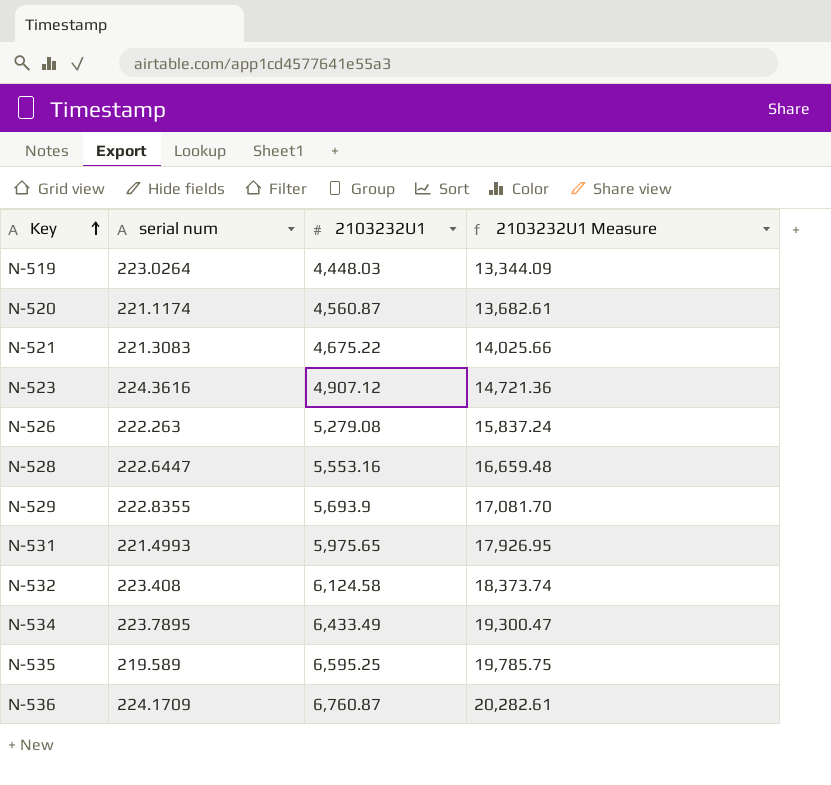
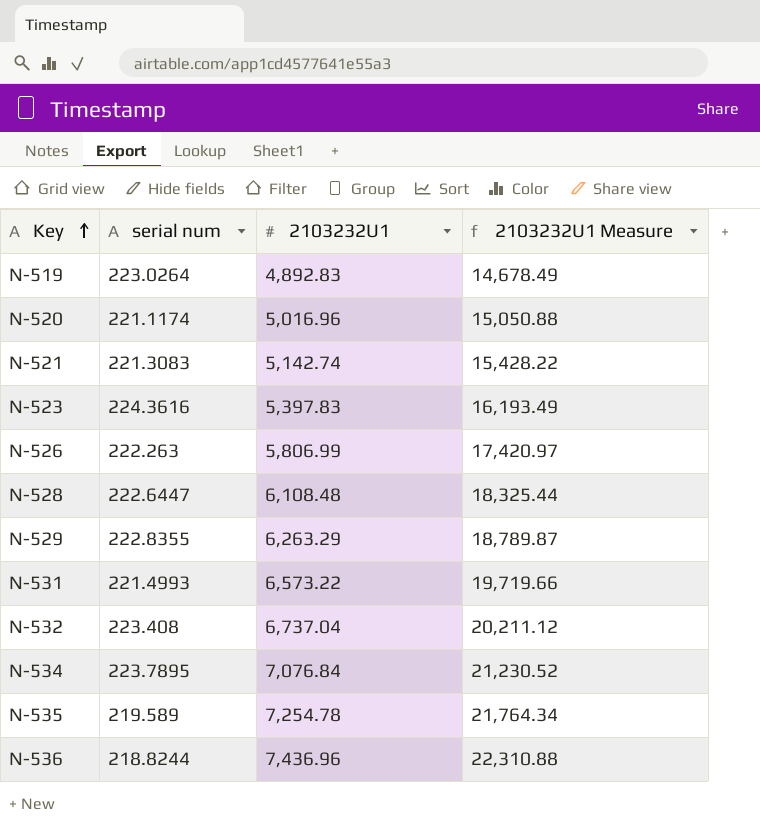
N-519 | 2103232U1: 4,448.03 -> 4,892.83
N-519 | 2103232U1 Measure: 13,344.09 -> 14,678.49
N-520 | 2103232U1: 4,560.87 -> 5,016.96
N-520 | 2103232U1 Measure: 13,682.61 -> 15,050.88
N-521 | 2103232U1: 4,675.22 -> 5,142.74
N-521 | 2103232U1 Measure: 14,025.66 -> 15,428.22
N-523 | 2103232U1: 4,907.12 -> 5,397.83
N-523 | 2103232U1 Measure: 14,721.36 -> 16,193.49
N-526 | 2103232U1: 5,279.08 -> 5,806.99
N-526 | 2103232U1 Measure: 15,837.24 -> 17,420.97
N-528 | 2103232U1: 5,553.16 -> 6,108.48
N-528 | 2103232U1 Measure: 16,659.48 -> 18,325.44
N-529 | 2103232U1: 5,693.9 -> 6,263.29
N-529 | 2103232U1 Measure: 17,081.70 -> 18,789.87
N-531 | 2103232U1: 5,975.65 -> 6,573.22
N-531 | 2103232U1 Measure: 17,926.95 -> 19,719.66
N-532 | 2103232U1: 6,124.58 -> 6,737.04
N-532 | 2103232U1 Measure: 18,373.74 -> 20,211.12
N-534 | 2103232U1: 6,433.49 -> 7,076.84
N-534 | 2103232U1 Measure: 19,300.47 -> 21,230.52
N-535 | 2103232U1: 6,595.25 -> 7,254.78
N-535 | 2103232U1 Measure: 19,785.75 -> 21,764.34
N-536 | serial num: 224.1709 -> 218.8244
N-536 | 2103232U1: 6,760.87 -> 7,436.96
N-536 | 2103232U1 Measure: 20,282.61 -> 22,310.88

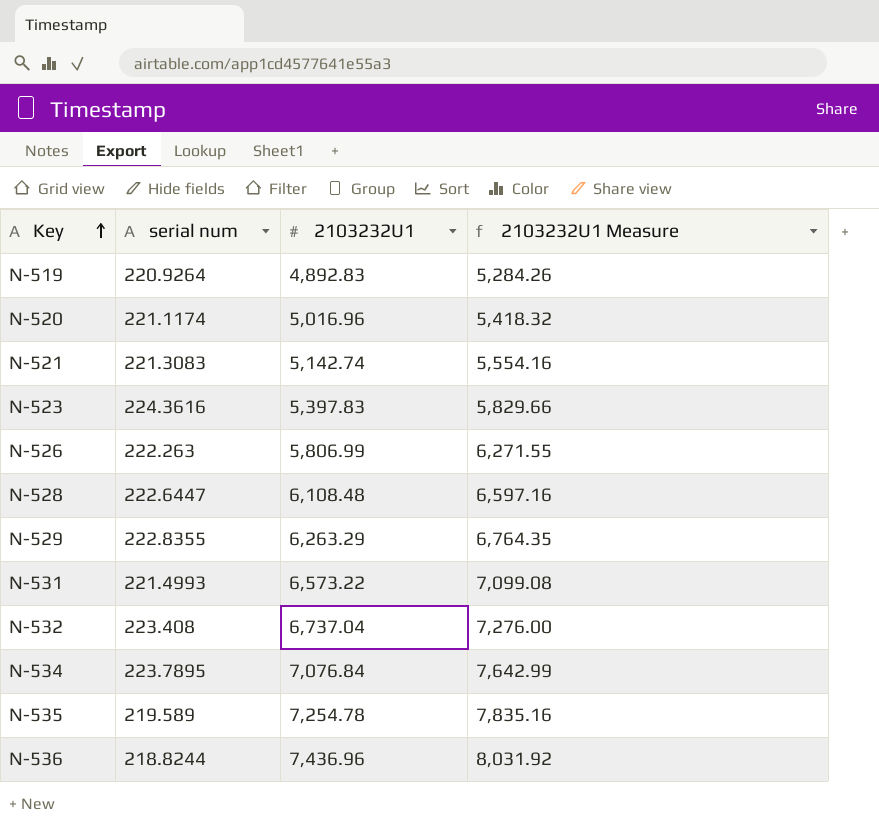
column 2103232U1 Measure | formula: [2103232U1] * 3 -> [2103232U1] * 1.08
N-519 | serial num: 223.0264 -> 220.9264

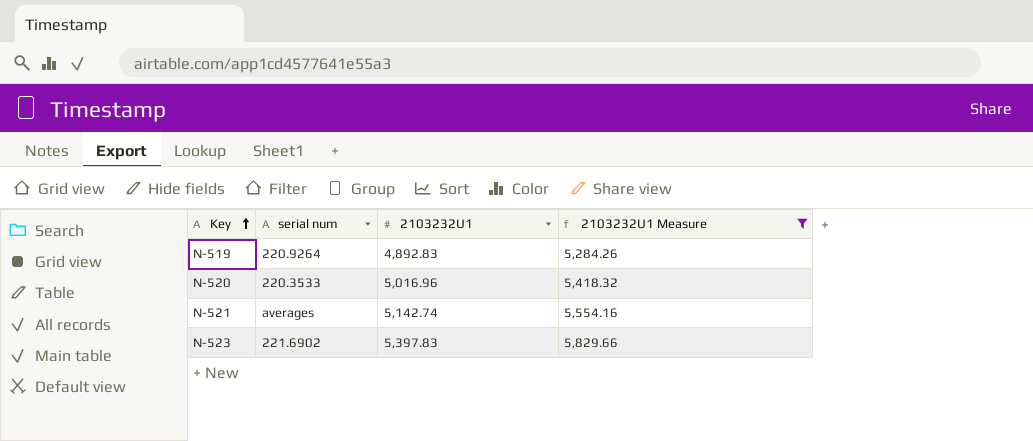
filter: none -> 2103232U1 Measure <= 5,829.66
N-520 | serial num: 221.1174 -> 220.3533
N-521 | serial num: 221.3083 -> averages
N-523 | serial num: 224.3616 -> 221.6902

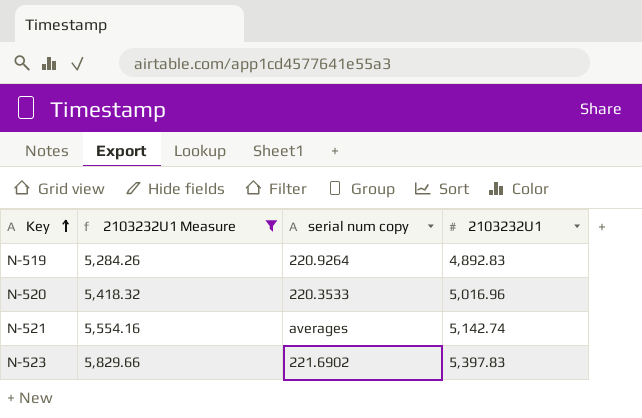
column 2103232U1 Measure | position: 4 -> 2
column name: serial num -> serial num copy

